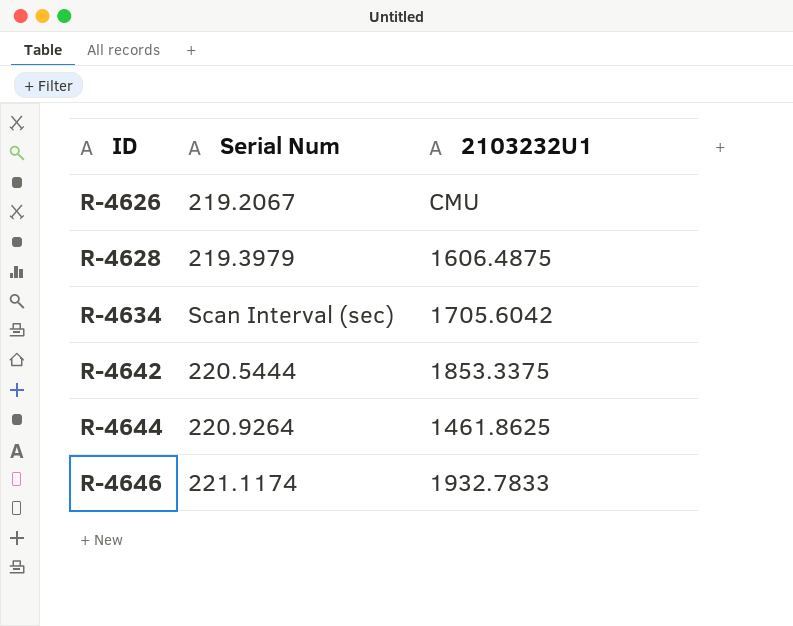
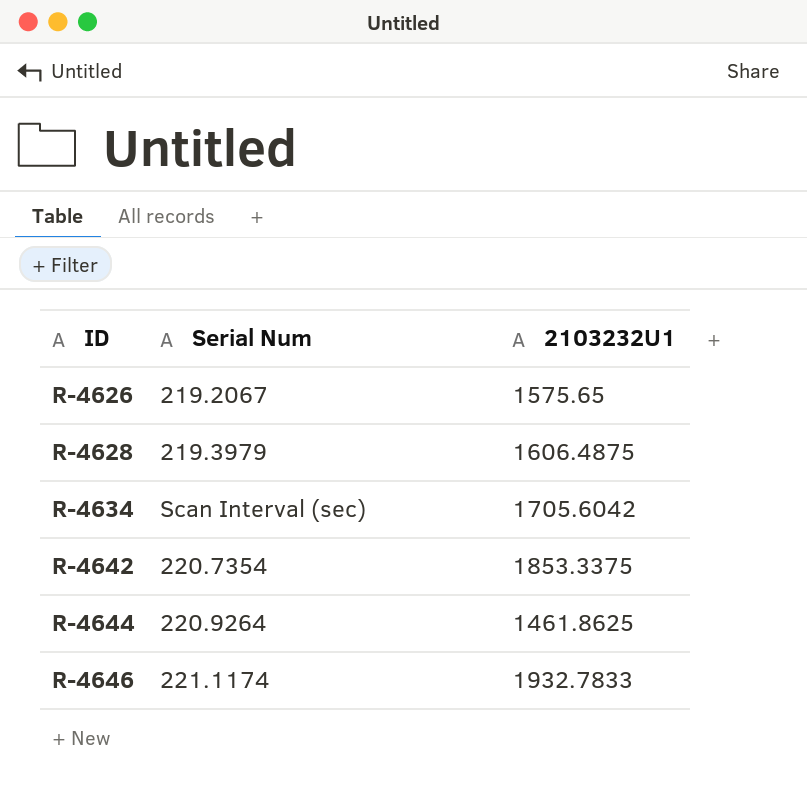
R-4626 | 2103232U1: CMU -> 1575.65
R-4642 | Serial Num: 220.5444 -> 220.7354

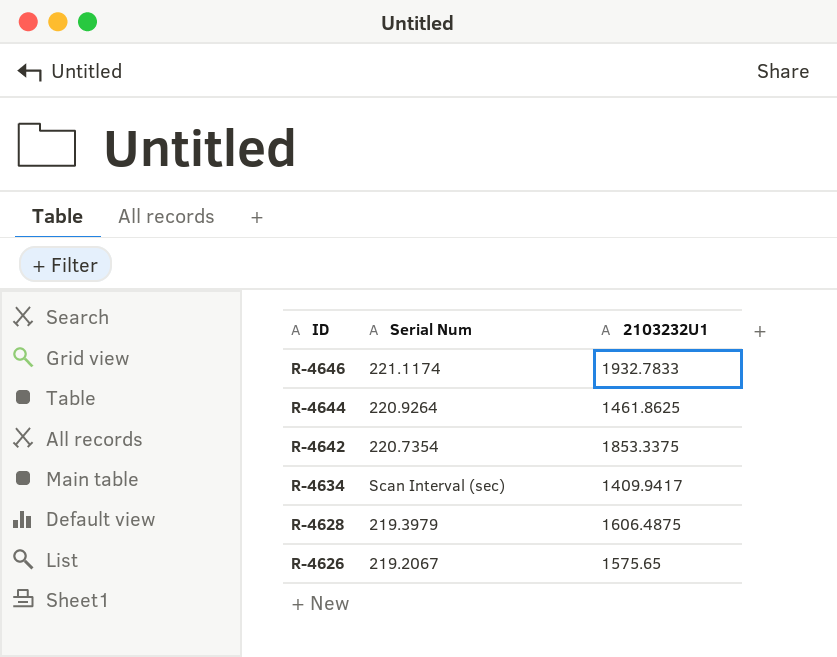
row order: ID ascending -> ID descending
R-4634 | 2103232U1: 1705.6042 -> 1409.9417

